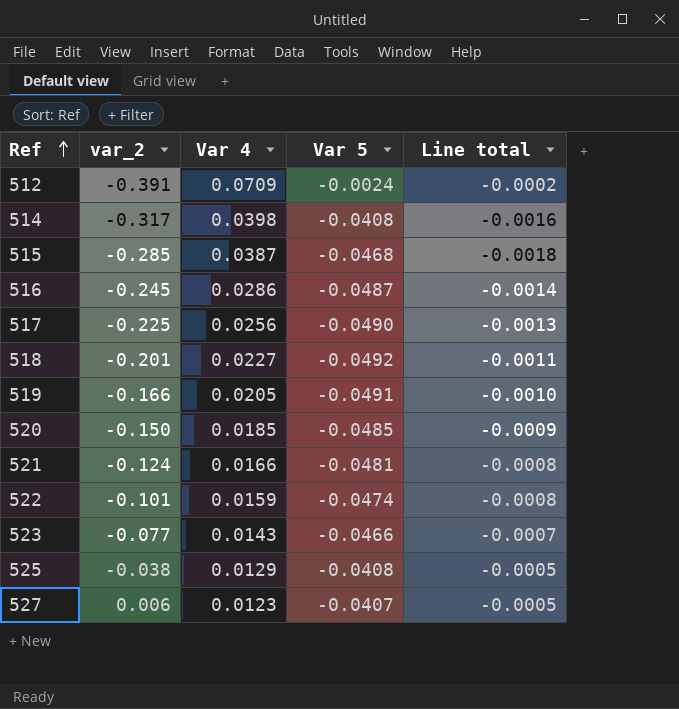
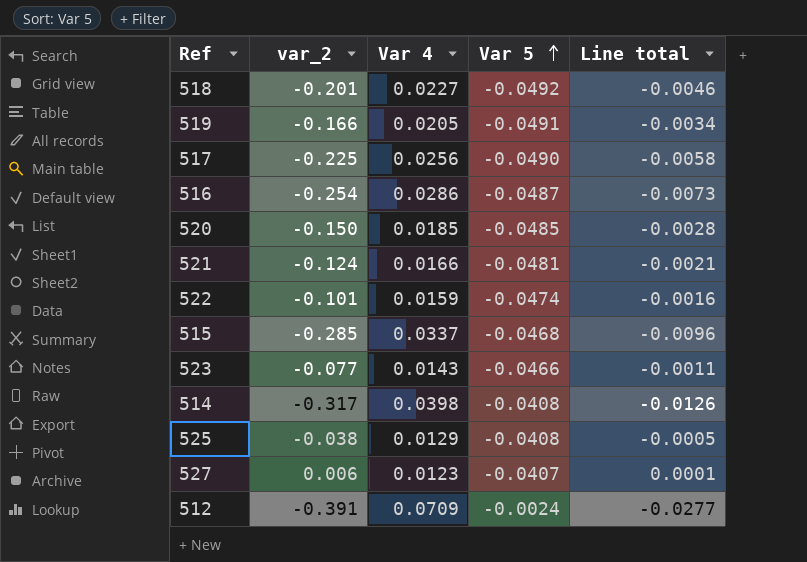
row order: Ref ascending -> Var 5 ascending
column Line total | formula: [Var 4] * [Var 5] -> [var_2] * [Var 4]
516 | var_2: -0.245 -> -0.254
515 | Var 4: 0.0387 -> 0.0337

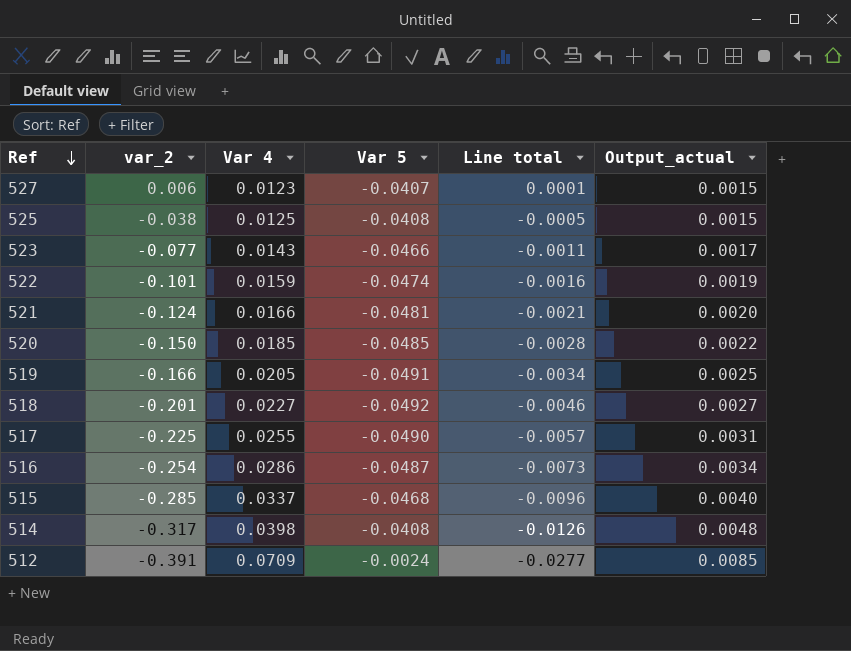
row order: Var 5 ascending -> Ref descending
column Output_actual | formula: none -> [Var 4] * 0.12
525 | Var 4: 0.0129 -> 0.0125
517 | Var 4: 0.0256 -> 0.0255
517 | Line total: -0.0058 -> -0.0057

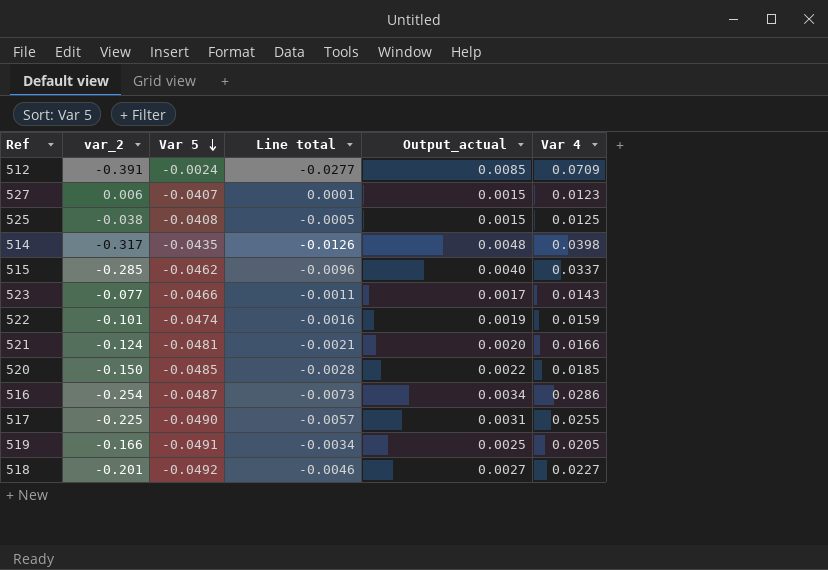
row order: Ref descending -> Var 5 descending
column Var 4 | position: 3 -> 6
514 | Var 5: -0.0408 -> -0.0435
515 | Var 5: -0.0468 -> -0.0462

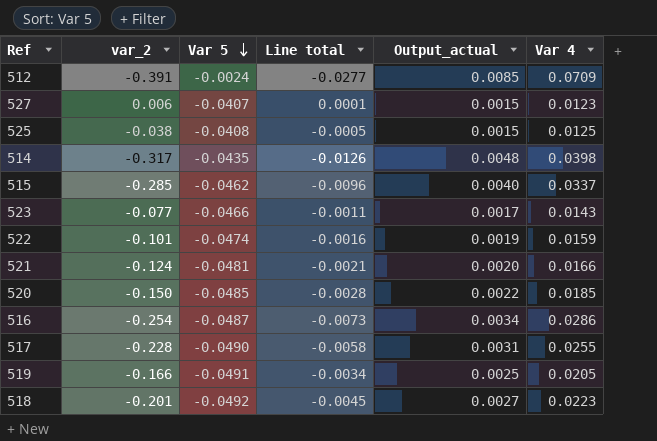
517 | var_2: -0.225 -> -0.228
517 | Line total: -0.0057 -> -0.0058
518 | Line total: -0.0046 -> -0.0045
518 | Var 4: 0.0227 -> 0.0223

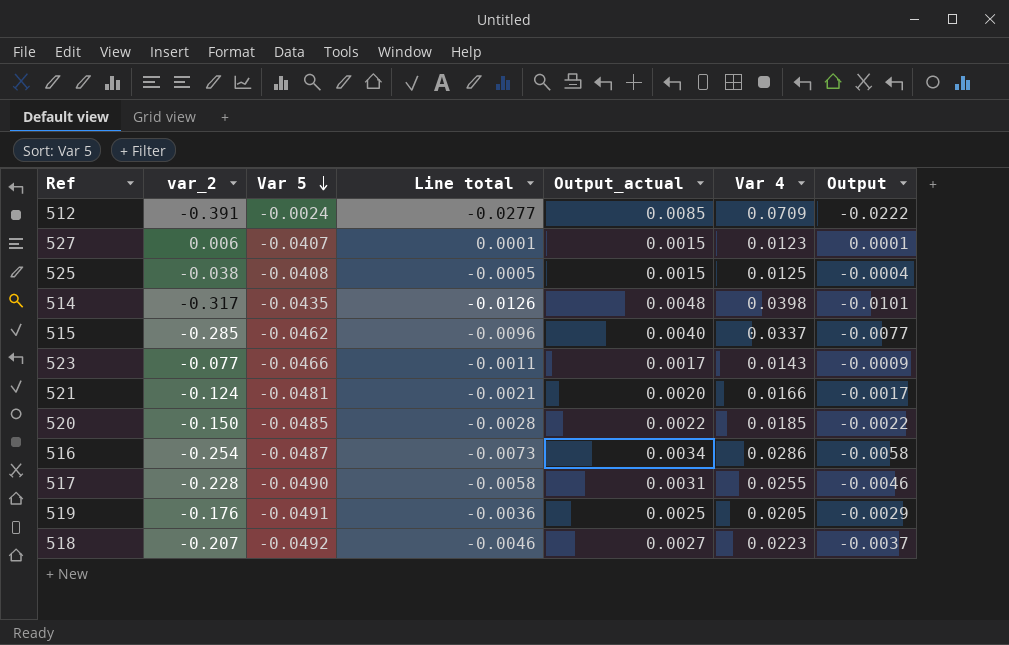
column Output | formula: none -> [Line total] * 0.8
row 522: -0.101 | -0.0474 | -0.0016 | 0.0019 | 0.0159 -> none
519 | var_2: -0.166 -> -0.176
519 | Line total: -0.0034 -> -0.0036
518 | var_2: -0.201 -> -0.207
518 | Line total: -0.0045 -> -0.0046

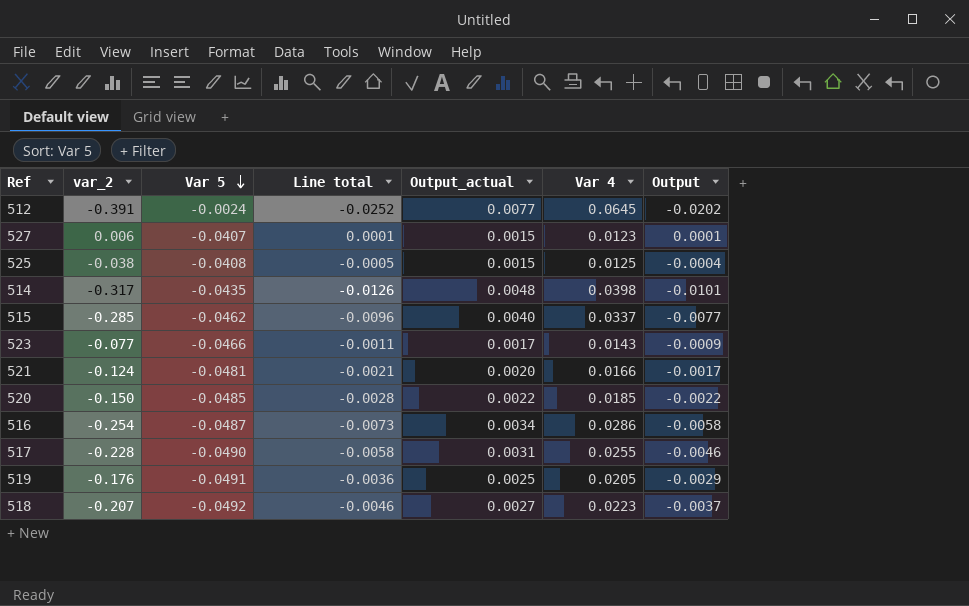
512 | Line total: -0.0277 -> -0.0252
512 | Output_actual: 0.0085 -> 0.0077
512 | Var 4: 0.0709 -> 0.0645
512 | Output: -0.0222 -> -0.0202

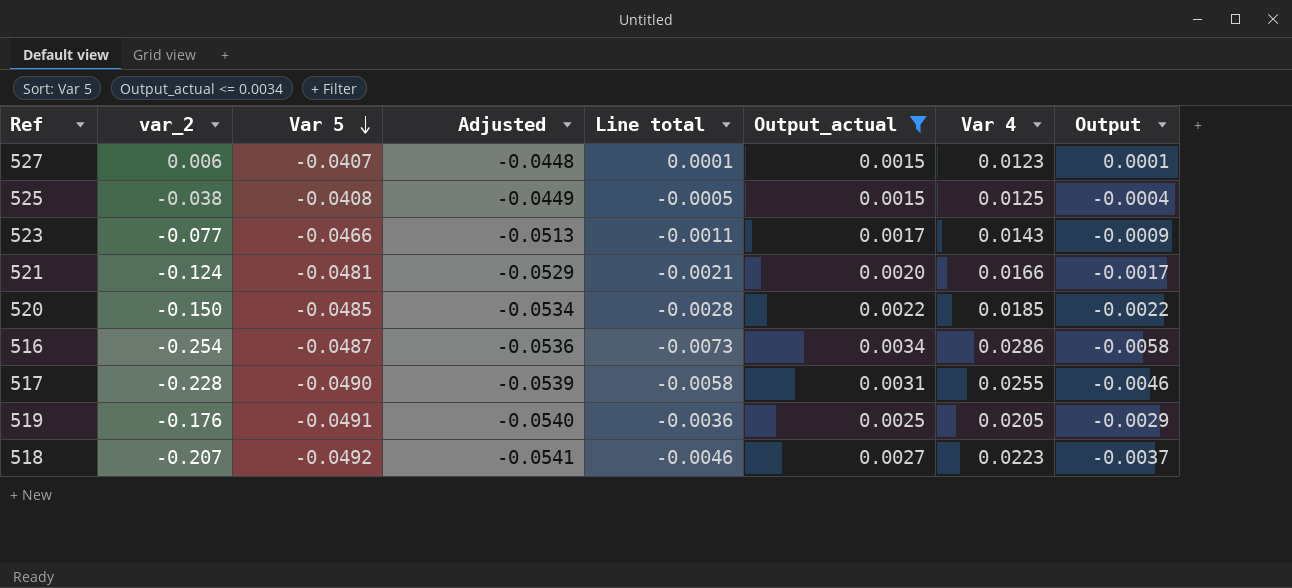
filter: none -> Output_actual <= 0.0034
column Adjusted | formula: none -> [Var 5] * 1.1

